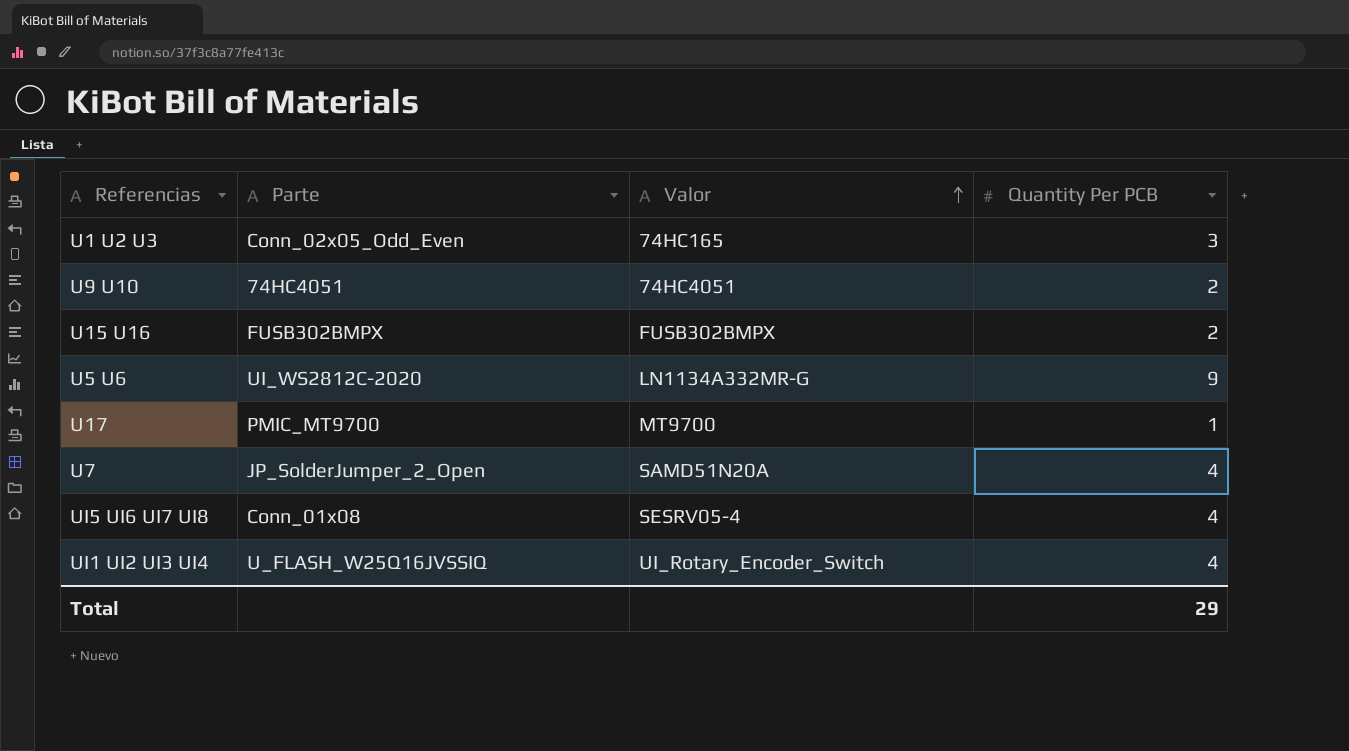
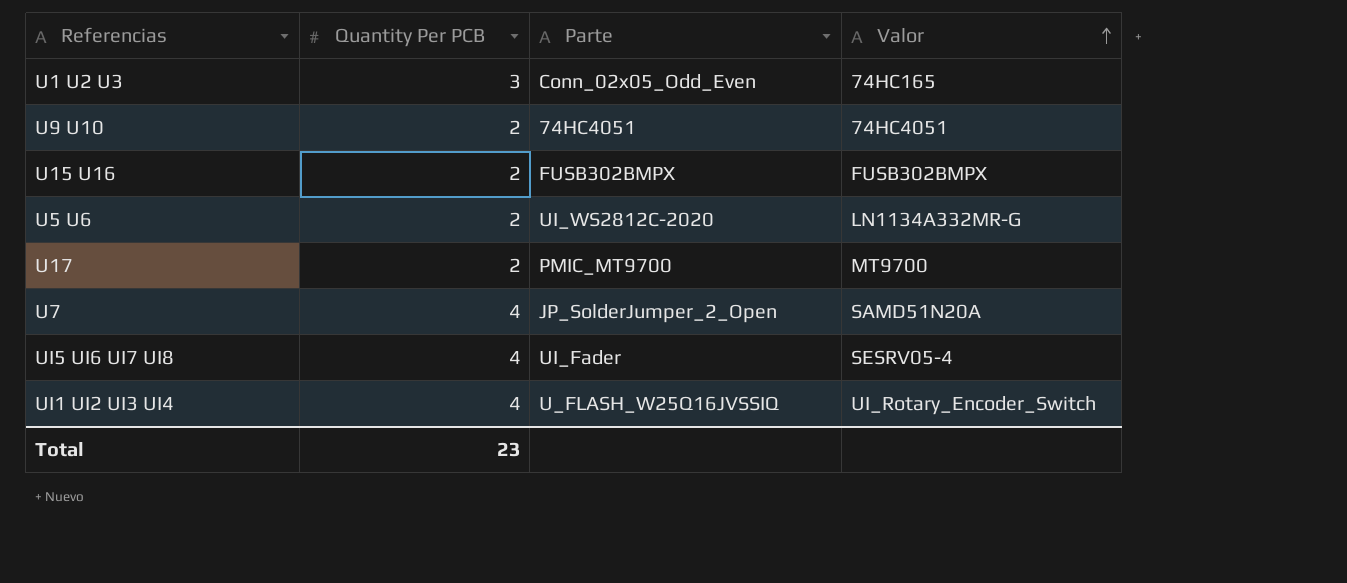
column Quantity Per PCB | position: 4 -> 2
U5 U6 | Quantity Per PCB: 9 -> 2
U17 | Quantity Per PCB: 1 -> 2
UI5 UI6 UI7 UI8 | Parte: Conn_01x08 -> UI_Fader
Total | Quantity Per PCB: 29 -> 23

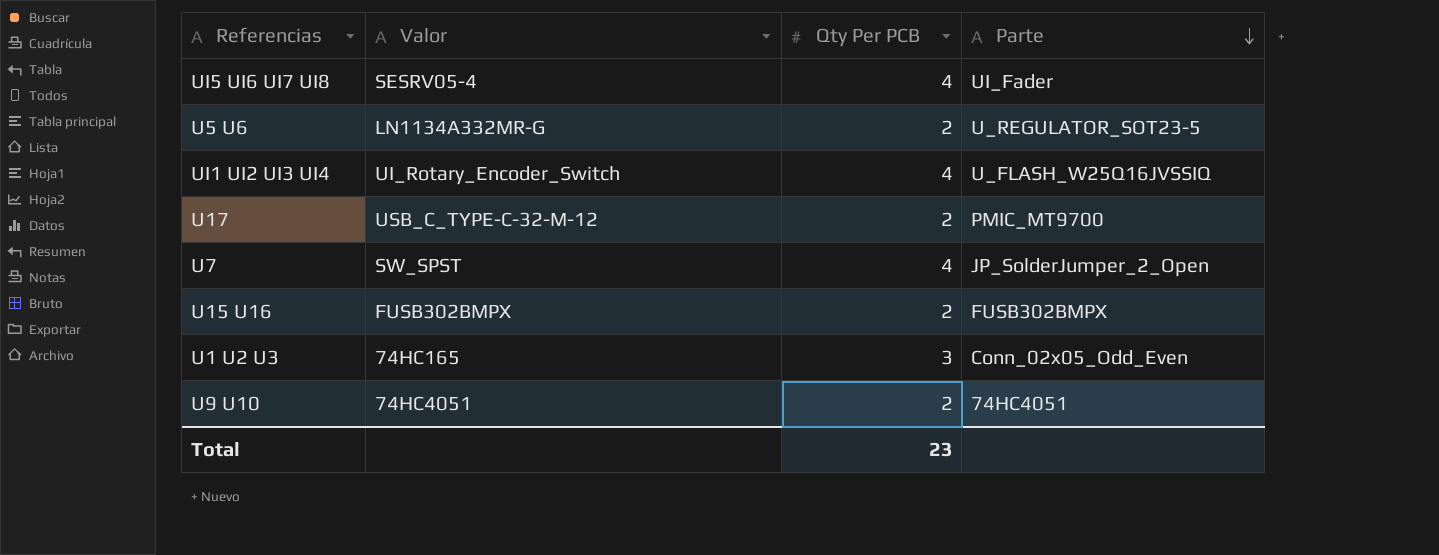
row order: Valor ascending -> Parte descending
column Valor | position: 4 -> 2
column name: Quantity Per PCB -> Qty Per PCB
U5 U6 | Parte: UI_WS2812C-2020 -> U_REGULATOR_SOT23-5
U17 | Valor: MT9700 -> USB_C_TYPE-C-32-M-12
U7 | Valor: SAMD51N20A -> SW_SPST

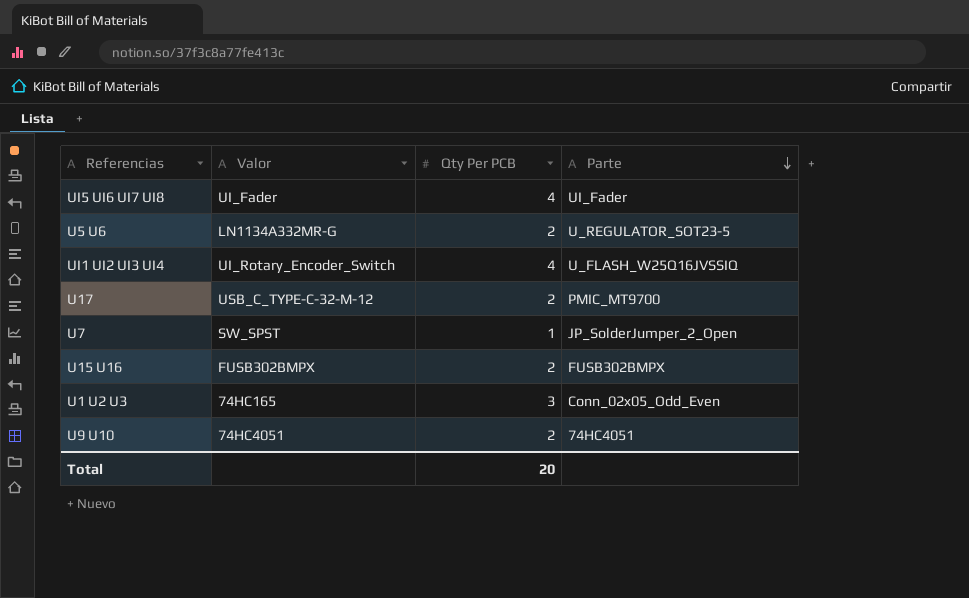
UI5 UI6 UI7 UI8 | Valor: SESRV05-4 -> UI_Fader
U7 | Qty Per PCB: 4 -> 1
Total | Qty Per PCB: 23 -> 20

